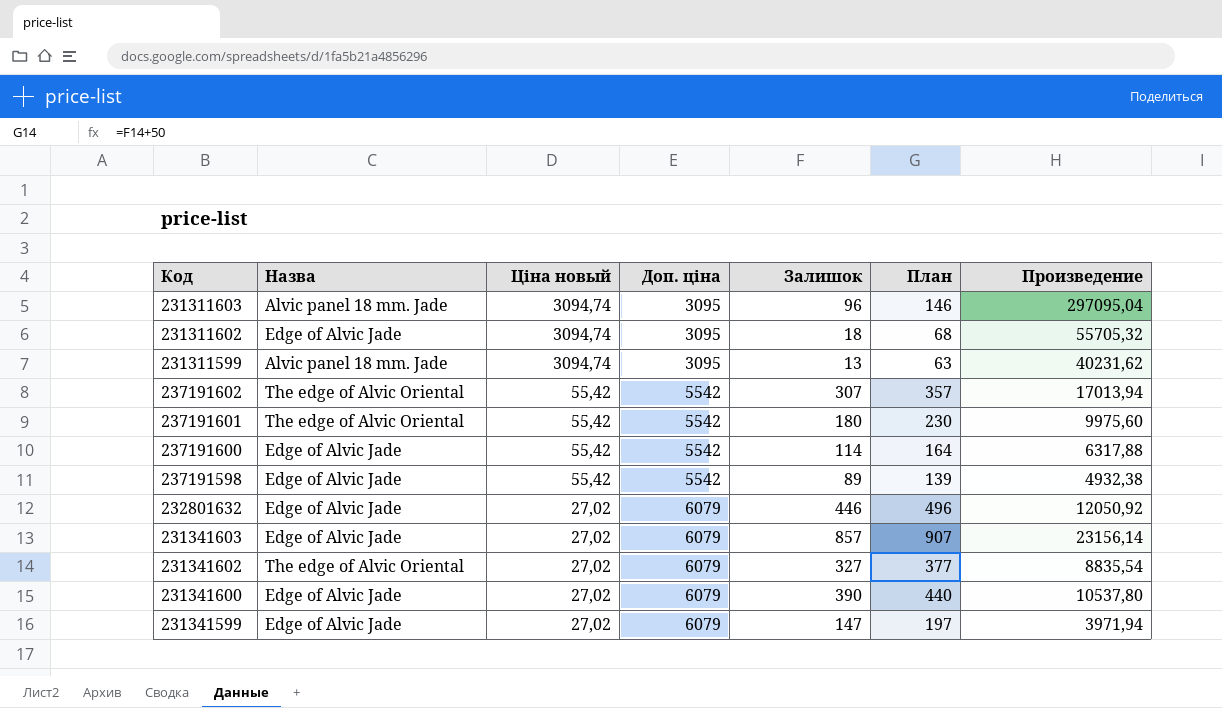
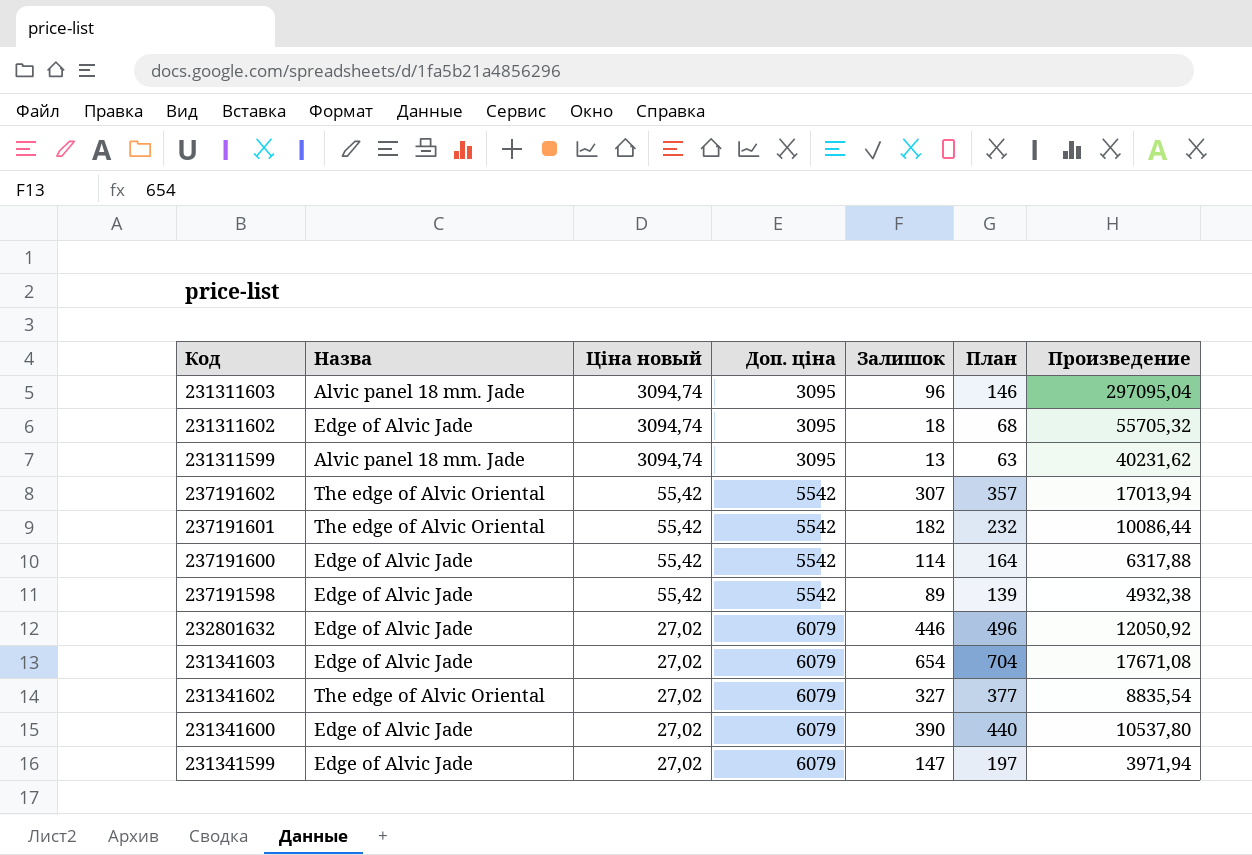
237191601 | Залишок: 180 -> 182
237191601 | План: 230 -> 232
237191601 | Произведение: 9975,60 -> 10086,44
231341603 | Залишок: 857 -> 654
231341603 | План: 907 -> 704
231341603 | Произведение: 23156,14 -> 17671,08

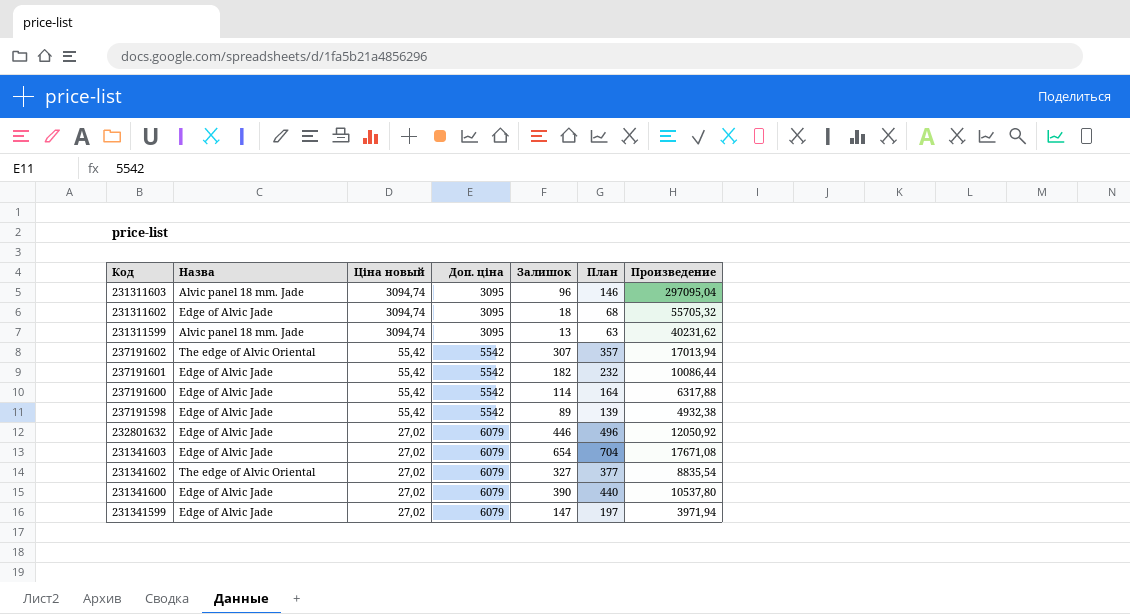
237191601 | Назва: The edge of Alvic Oriental -> Edge of Alvic Jade

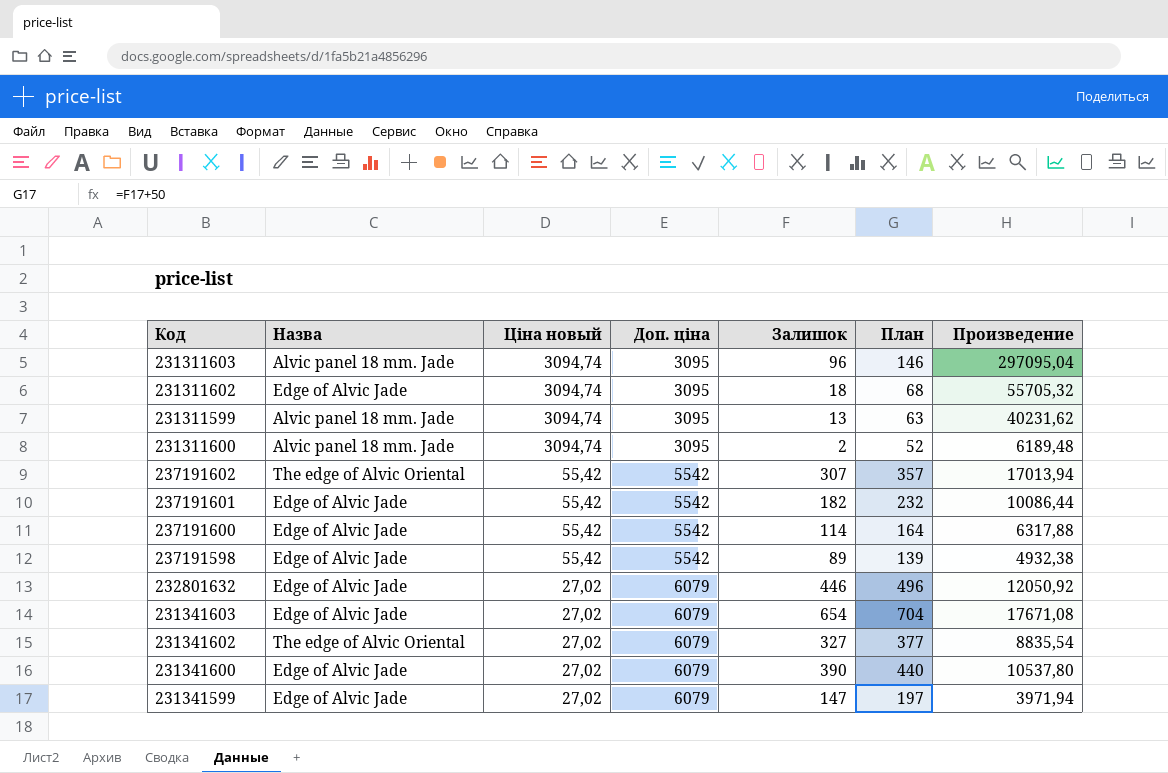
row 231311600: none -> Alvic panel 18 mm. Jade | 3094,74 | 3095 | 2 | 52 | 6189,48

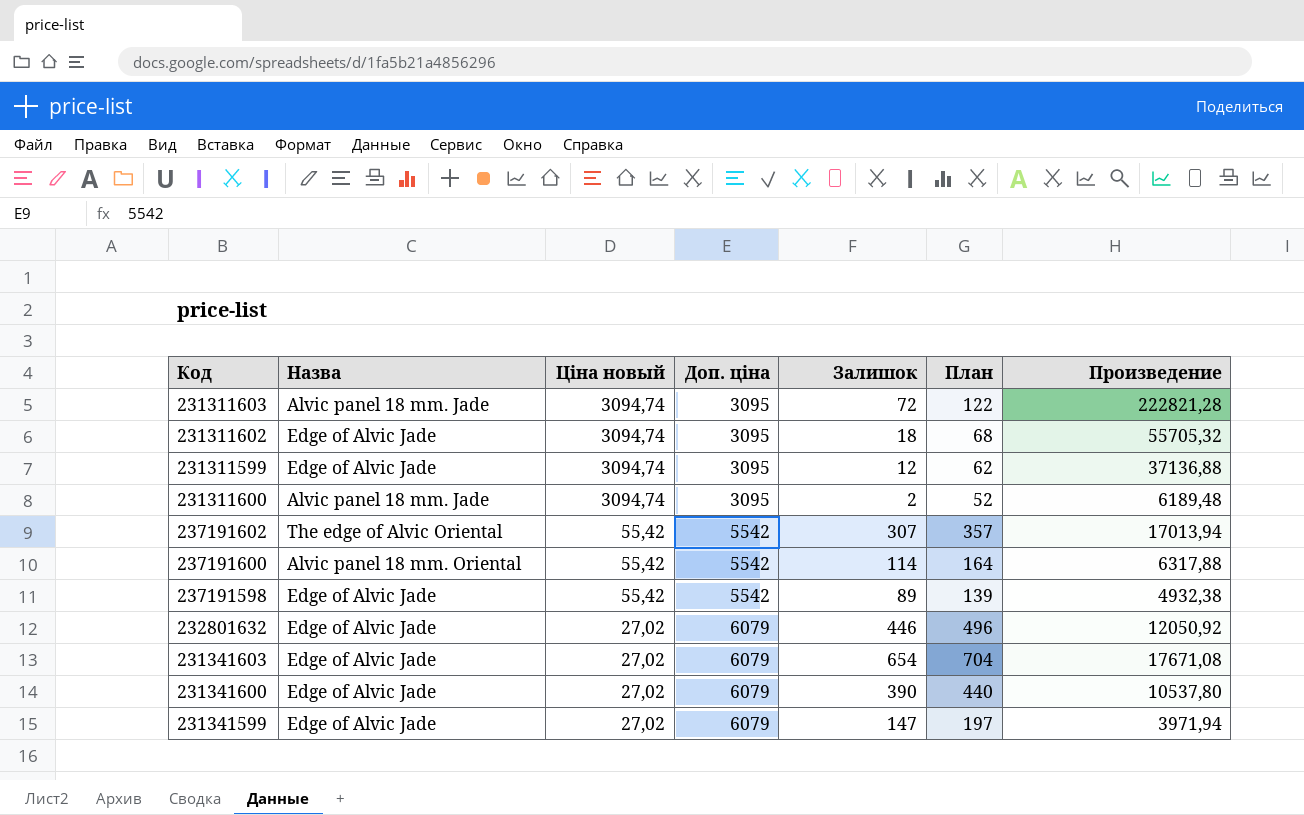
row 237191601: Edge of Alvic Jade | 55,42 | 5542 | 182 | 232 | 10086,44 -> none
row 231341602: The edge of Alvic Oriental | 27,02 | 6079 | 327 | 377 | 8835,54 -> none
231311603 | Залишок: 96 -> 72
231311603 | План: 146 -> 122
231311603 | Произведение: 297095,04 -> 222821,28
231311599 | Назва: Alvic panel 18 mm. Jade -> Edge of Alvic Jade
231311599 | Залишок: 13 -> 12
231311599 | План: 63 -> 62
231311599 | Произведение: 40231,62 -> 37136,88
237191600 | Назва: Edge of Alvic Jade -> Alvic panel 18 mm. Oriental

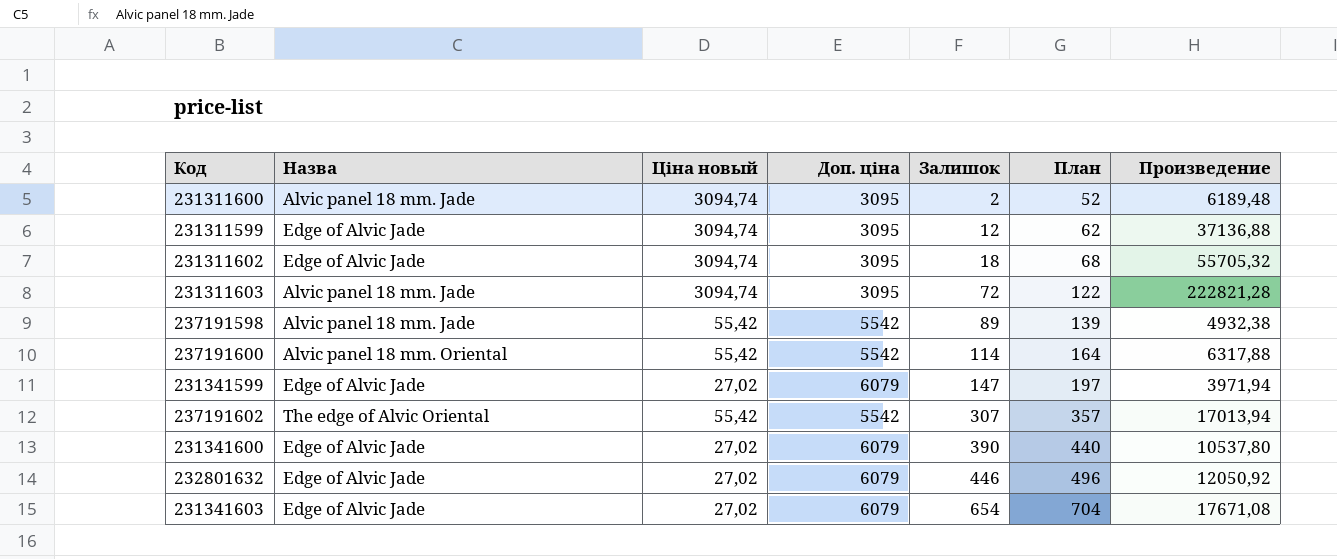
row order: Ціна новый descending -> Залишок ascending
237191598 | Назва: Edge of Alvic Jade -> Alvic panel 18 mm. Jade

